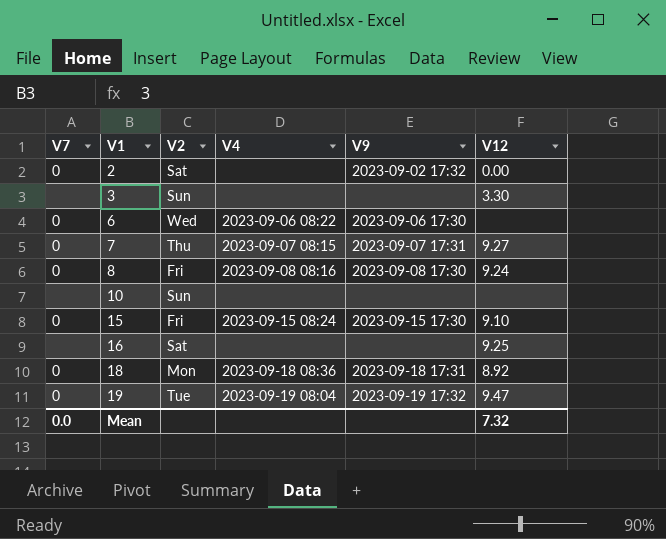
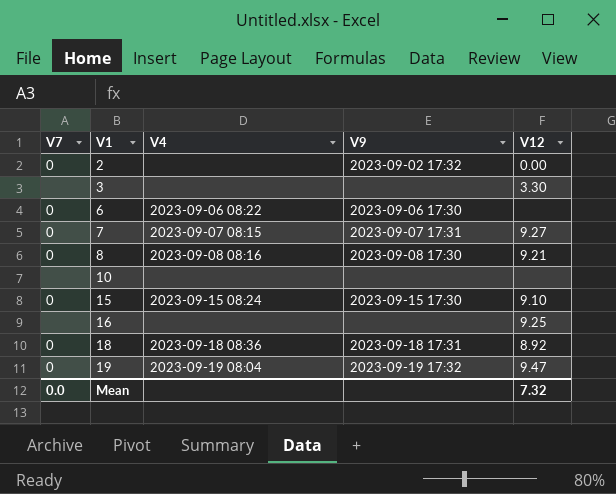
column V2 | position: 3 -> none
8 | V12: 9.24 -> 9.21

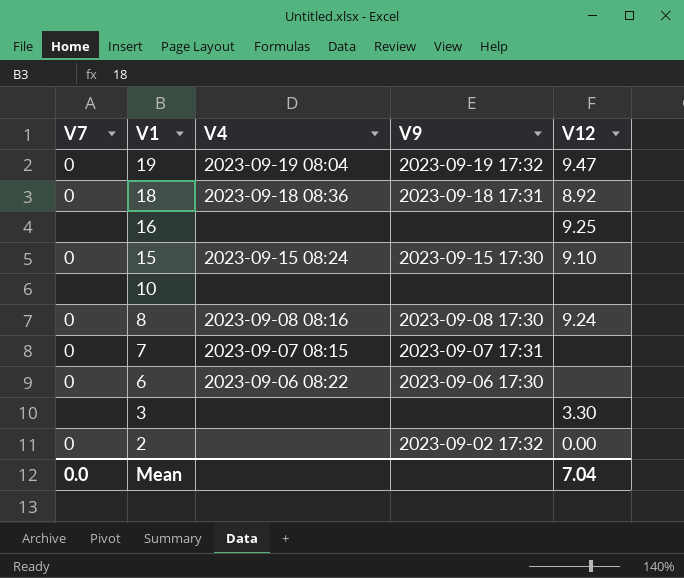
row order: V1 ascending -> V1 descending
8 | V12: 9.21 -> 9.24
7 | V12: 9.27 -> none
Mean | V12: 7.32 -> 7.04

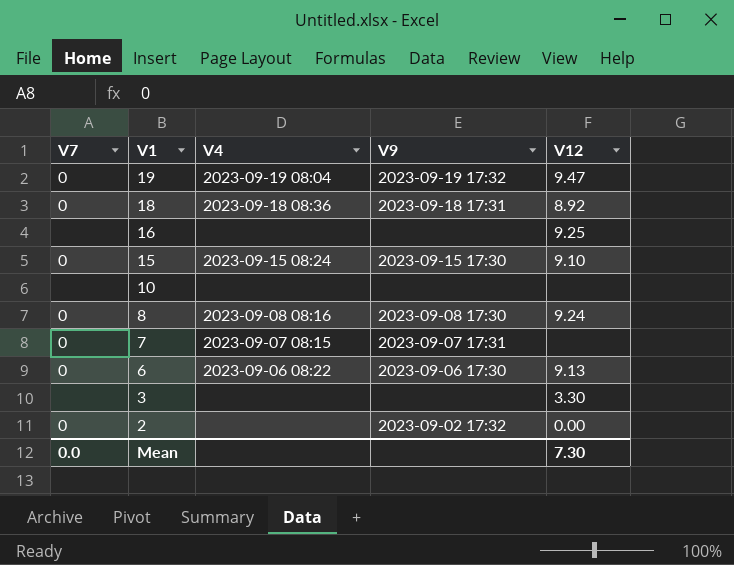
6 | V12: none -> 9.13
Mean | V12: 7.04 -> 7.30

